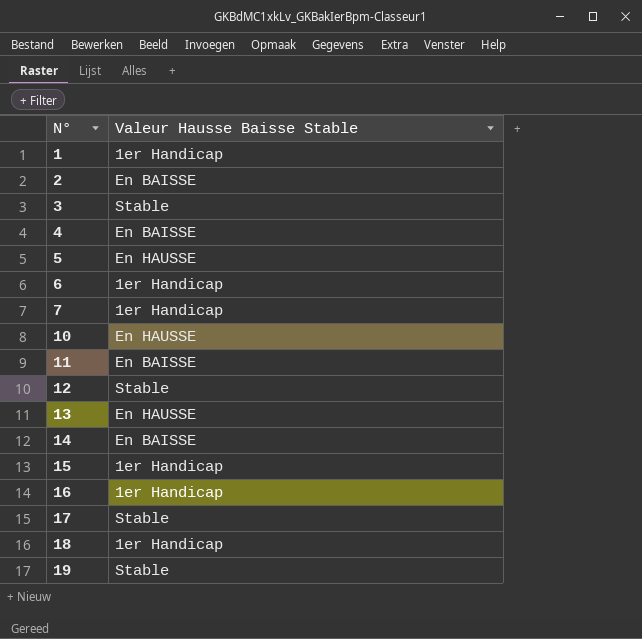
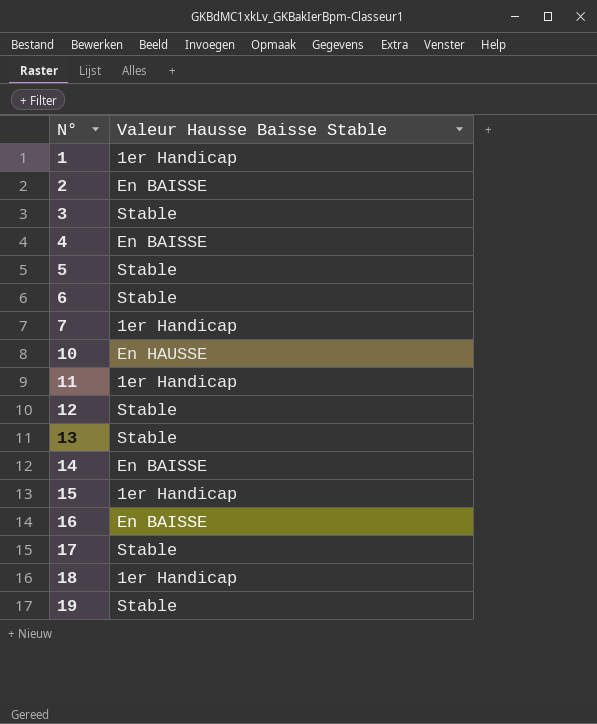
5 | Valeur Hausse Baisse Stable: En HAUSSE -> Stable
6 | Valeur Hausse Baisse Stable: 1er Handicap -> Stable
11 | Valeur Hausse Baisse Stable: En BAISSE -> 1er Handicap
13 | Valeur Hausse Baisse Stable: En HAUSSE -> Stable
16 | Valeur Hausse Baisse Stable: 1er Handicap -> En BAISSE

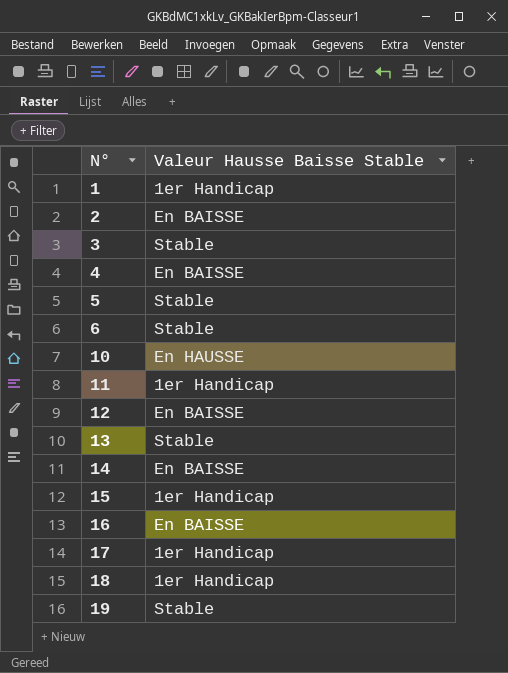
row 7: 1er Handicap -> none
12 | Valeur Hausse Baisse Stable: Stable -> En BAISSE
17 | Valeur Hausse Baisse Stable: Stable -> 1er Handicap

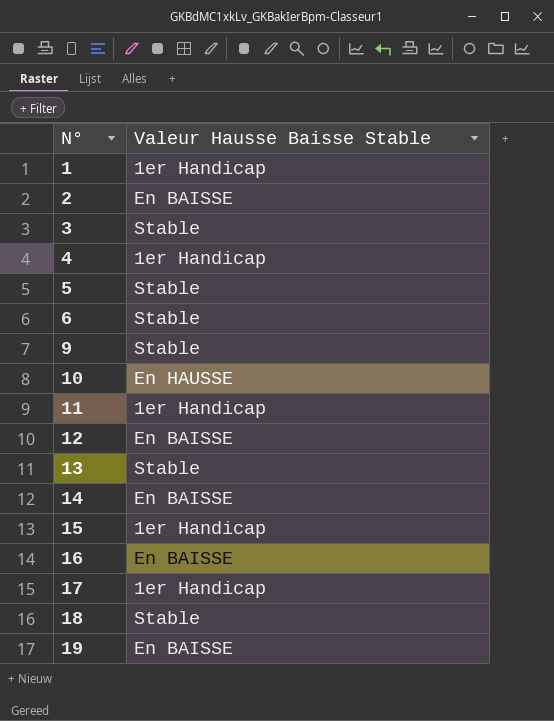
4 | Valeur Hausse Baisse Stable: En BAISSE -> 1er Handicap
row 9: none -> Stable
18 | Valeur Hausse Baisse Stable: 1er Handicap -> Stable
19 | Valeur Hausse Baisse Stable: Stable -> En BAISSE

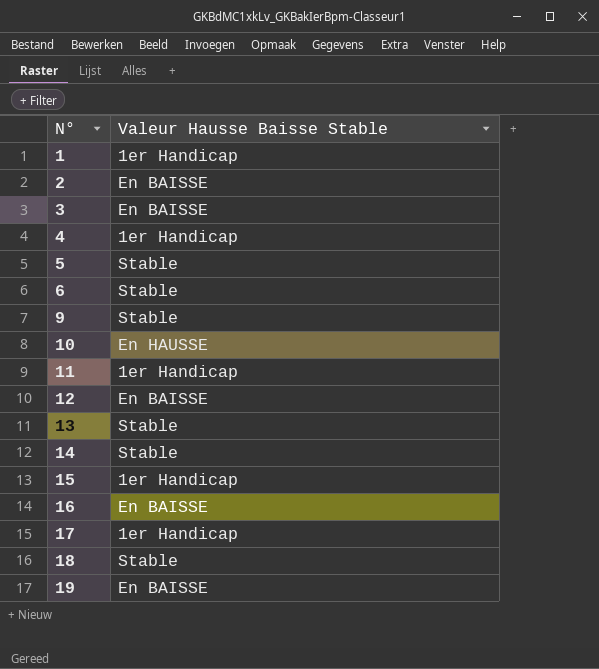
3 | Valeur Hausse Baisse Stable: Stable -> En BAISSE
14 | Valeur Hausse Baisse Stable: En BAISSE -> Stable

